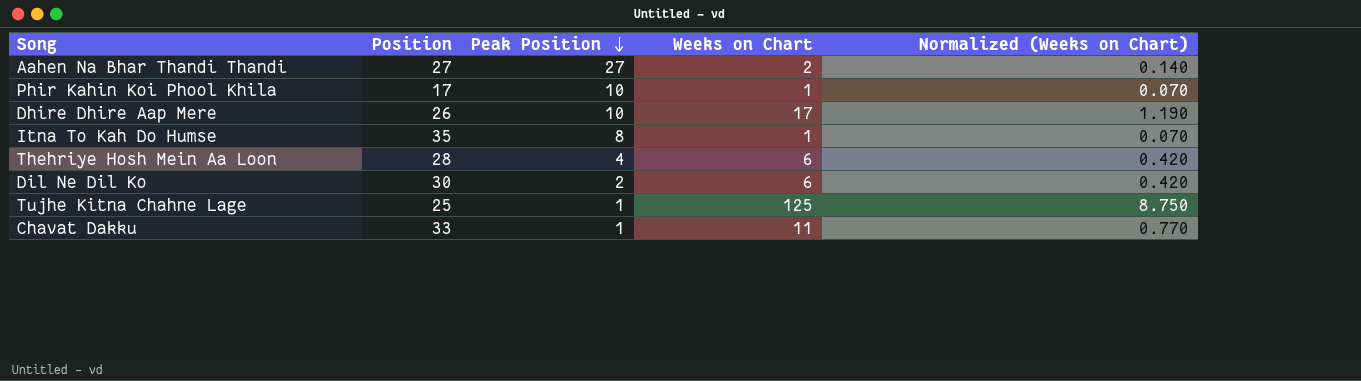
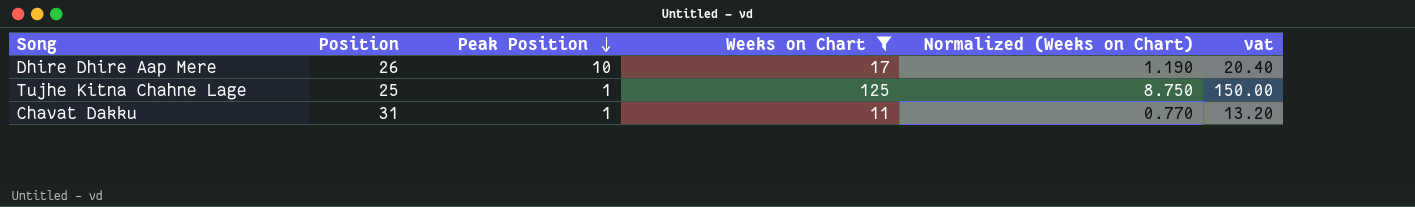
filter: none -> Weeks on Chart >= 11
column vat | formula: none -> [Weeks on Chart] * 1.2
Chavat Dakku | Position: 33 -> 31

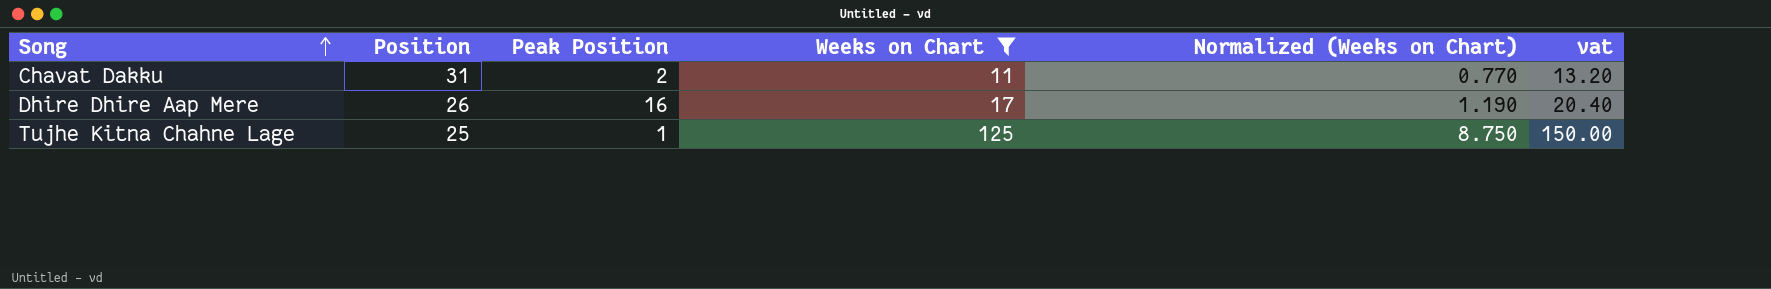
row order: Peak Position descending -> Song ascending
Chavat Dakku | Peak Position: 1 -> 2
Dhire Dhire Aap Mere | Peak Position: 10 -> 16

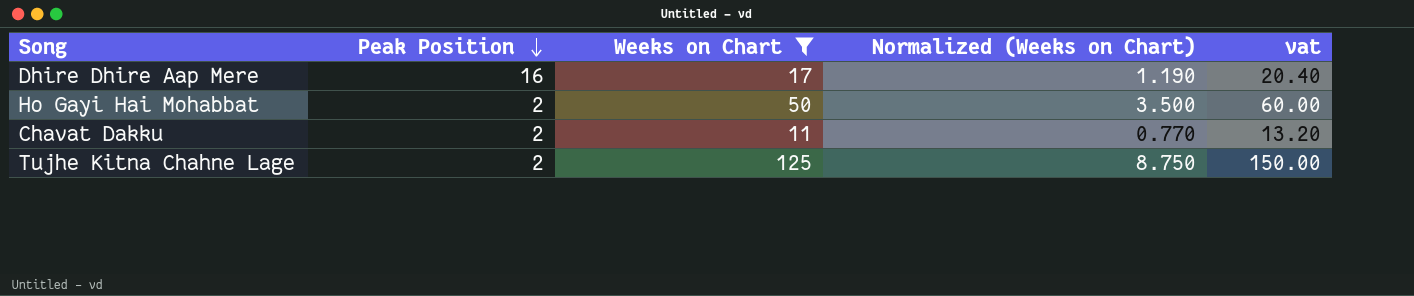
row order: Song ascending -> Peak Position descending
column Position | position: 2 -> none
row Ho Gayi Hai Mohabbat: none -> 2 | 50 | 3.500 | 60.00
Tujhe Kitna Chahne Lage | Peak Position: 1 -> 2

